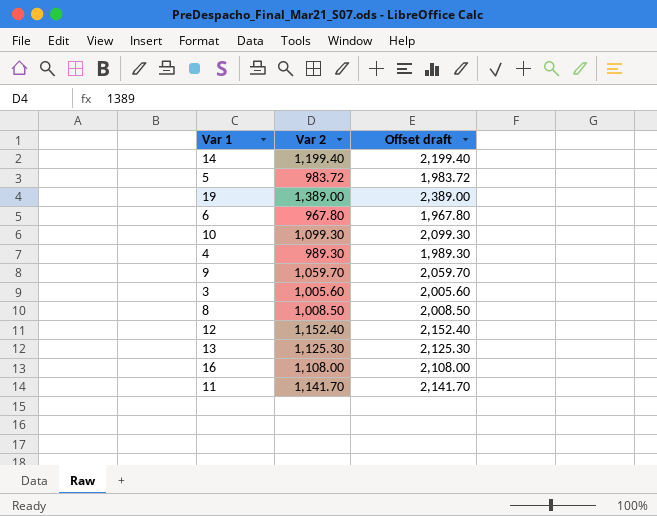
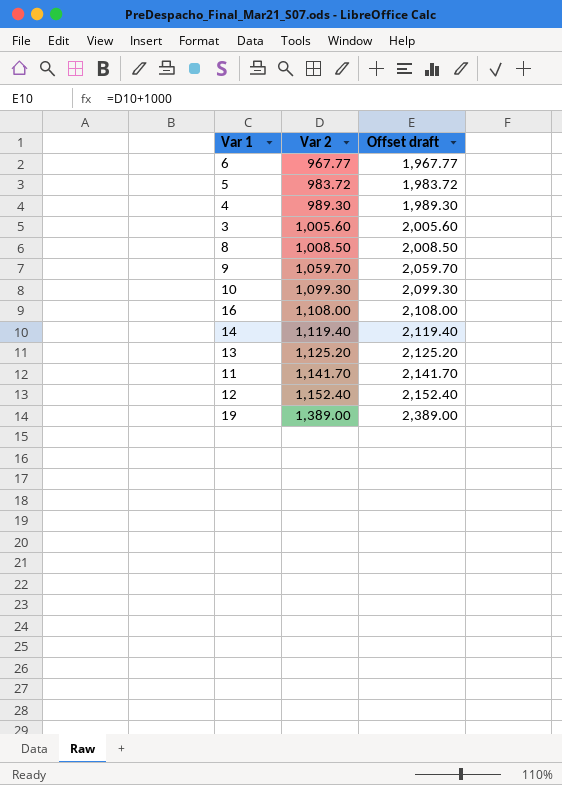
row order: none -> Var 2 ascending
6 | Var 2: 967.80 -> 967.77
6 | Offset draft: 1,967.80 -> 1,967.77
14 | Var 2: 1,199.40 -> 1,119.40
14 | Offset draft: 2,199.40 -> 2,119.40
13 | Var 2: 1,125.30 -> 1,125.20
13 | Offset draft: 2,125.30 -> 2,125.20

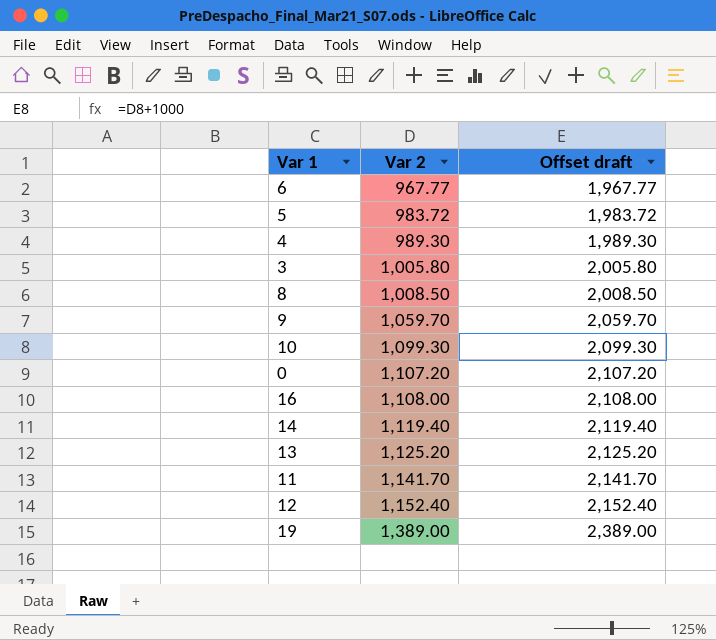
3 | Var 2: 1,005.60 -> 1,005.80
3 | Offset draft: 2,005.60 -> 2,005.80
row 0: none -> 1,107.20 | 2,107.20

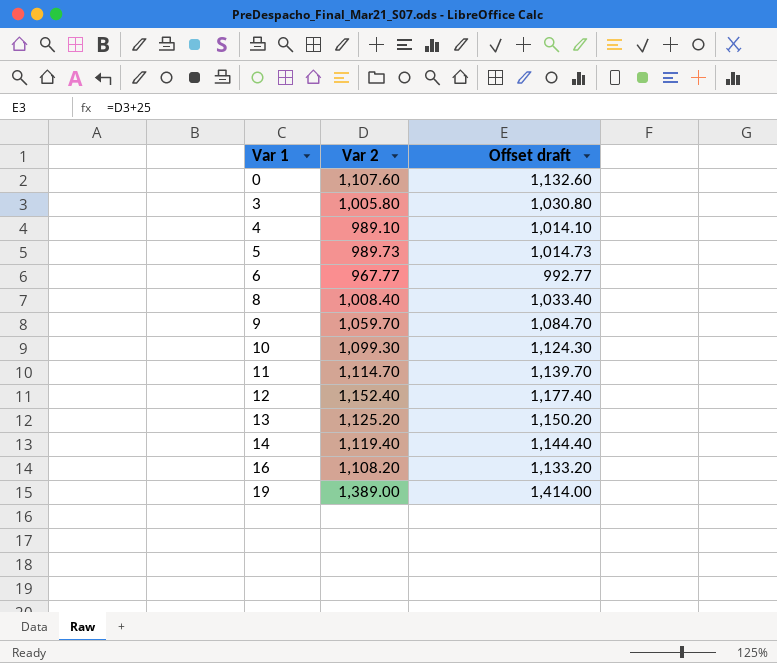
row order: Var 2 ascending -> Var 1 ascending
column Offset draft | formula: [Var 2] + 1000 -> [Var 2] + 25
0 | Var 2: 1,107.20 -> 1,107.60
4 | Var 2: 989.30 -> 989.10
5 | Var 2: 983.72 -> 989.73
8 | Var 2: 1,008.50 -> 1,008.40
11 | Var 2: 1,141.70 -> 1,114.70
16 | Var 2: 1,108.00 -> 1,108.20

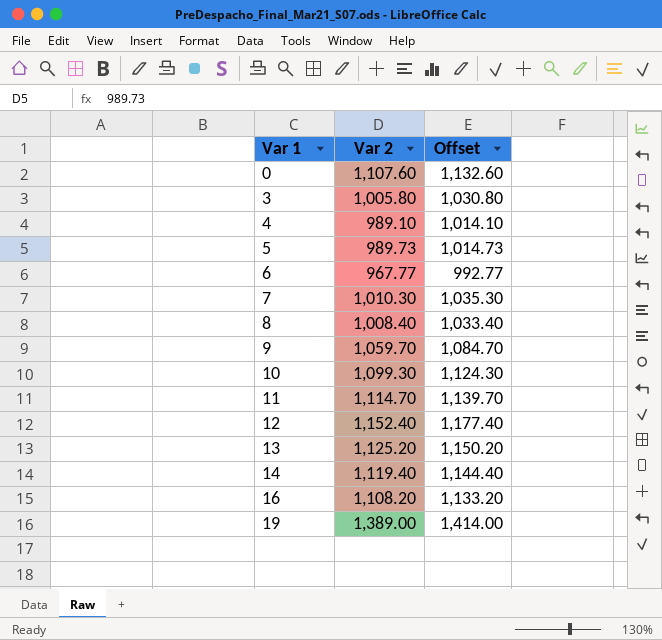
column name: Offset draft -> Offset
row 7: none -> 1,010.30 | 1,035.30

